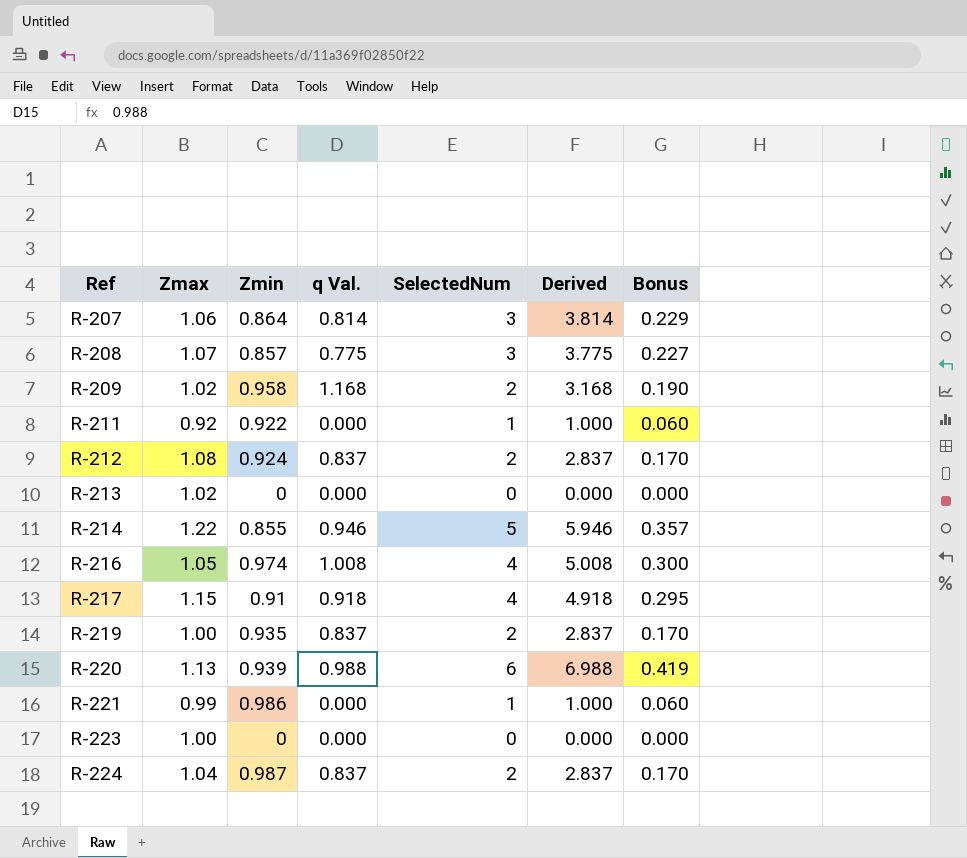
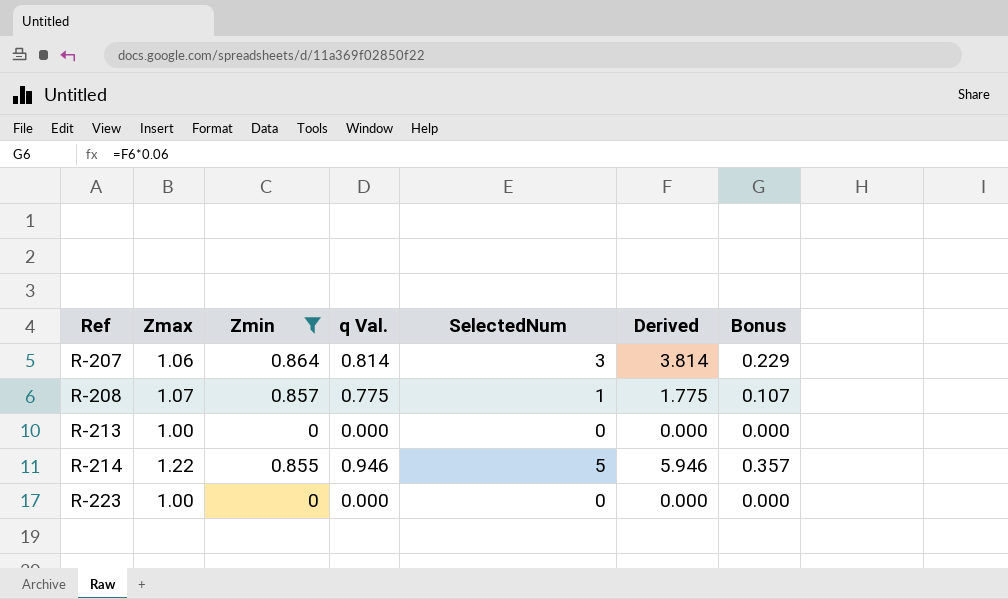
filter: none -> Zmin <= 0.864
R-208 | SelectedNum: 3 -> 1
R-208 | Derived: 3.775 -> 1.775
R-208 | Bonus: 0.227 -> 0.107
R-213 | Zmax: 1.02 -> 1.00

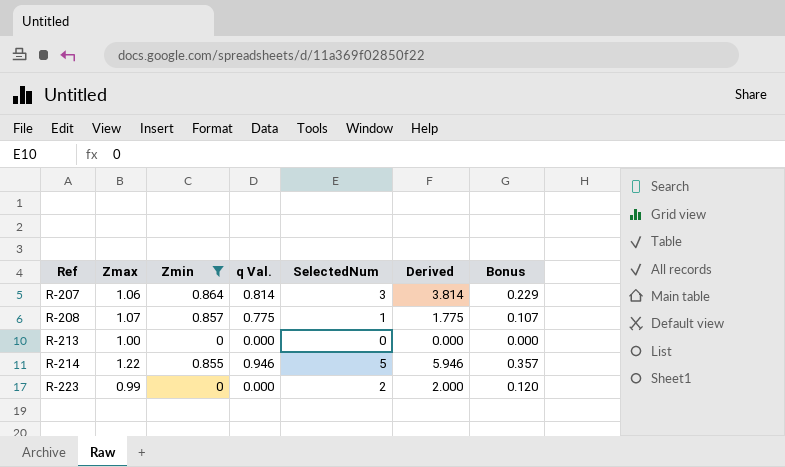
R-223 | Zmax: 1.00 -> 0.99
R-223 | SelectedNum: 0 -> 2
R-223 | Derived: 0.000 -> 2.000
R-223 | Bonus: 0.000 -> 0.120

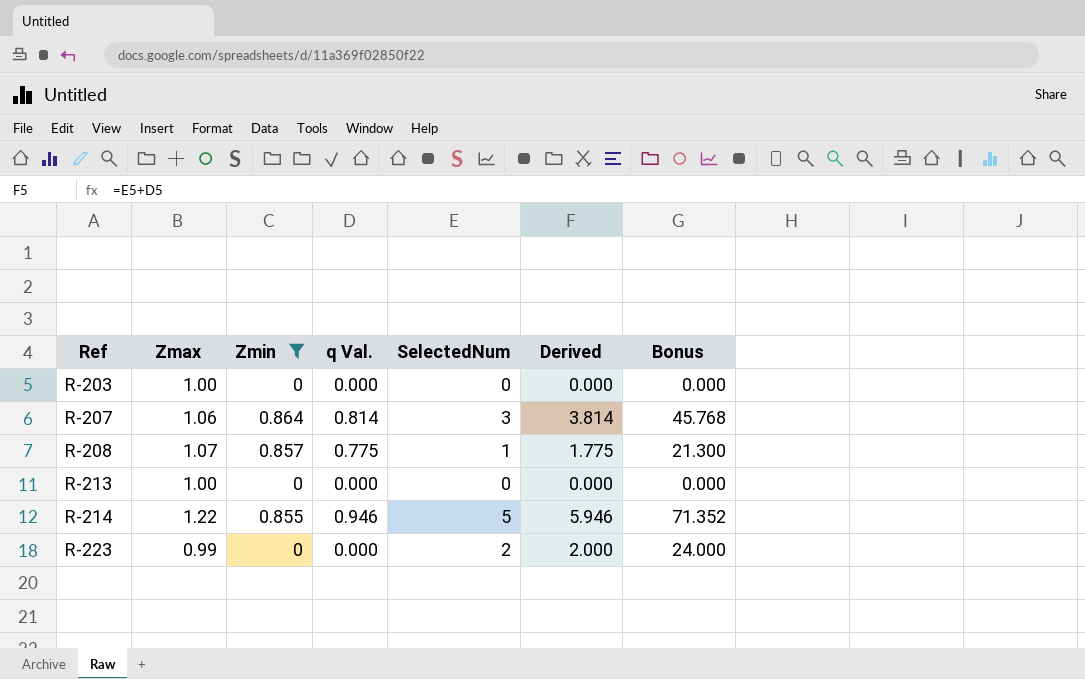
column Bonus | formula: [Derived] * 0.06 -> [Derived] * 12
row R-203: none -> 1.00 | 0 | 0.000 | 0 | 0.000 | 0.000

